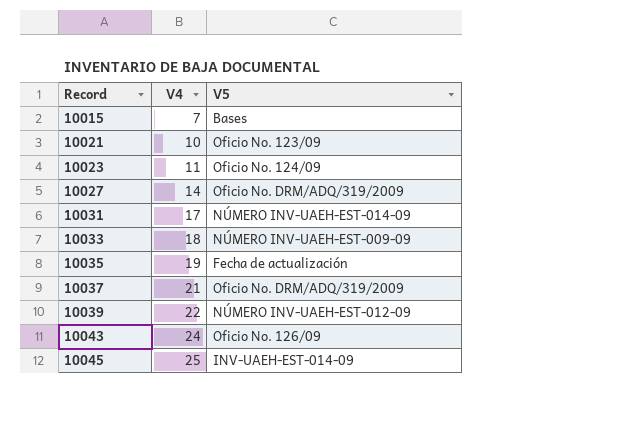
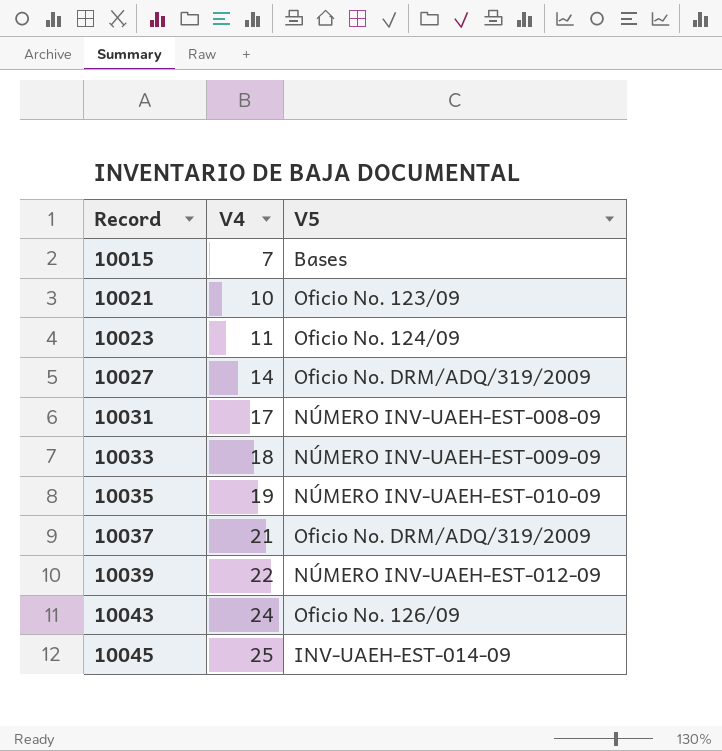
10031 | V5: NÚMERO INV-UAEH-EST-014-09 -> NÚMERO INV-UAEH-EST-008-09
10035 | V5: Fecha de actualización -> NÚMERO INV-UAEH-EST-010-09

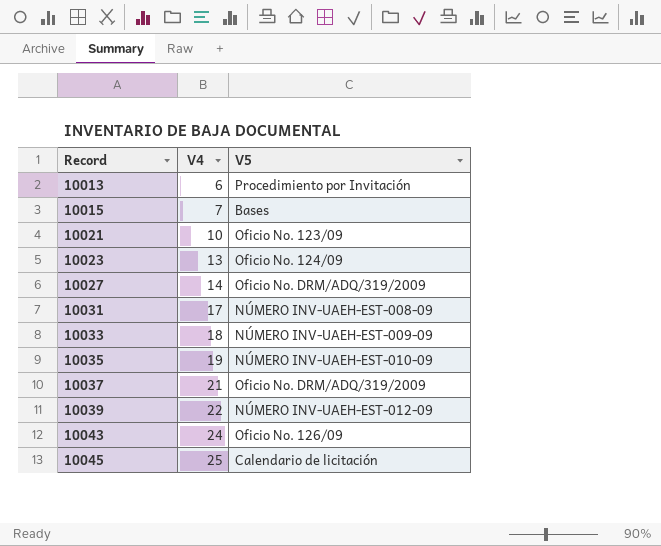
row 10013: none -> 6 | Procedimiento por Invitación
10023 | V4: 11 -> 13
10045 | V5: INV-UAEH-EST-014-09 -> Calendario de licitación

